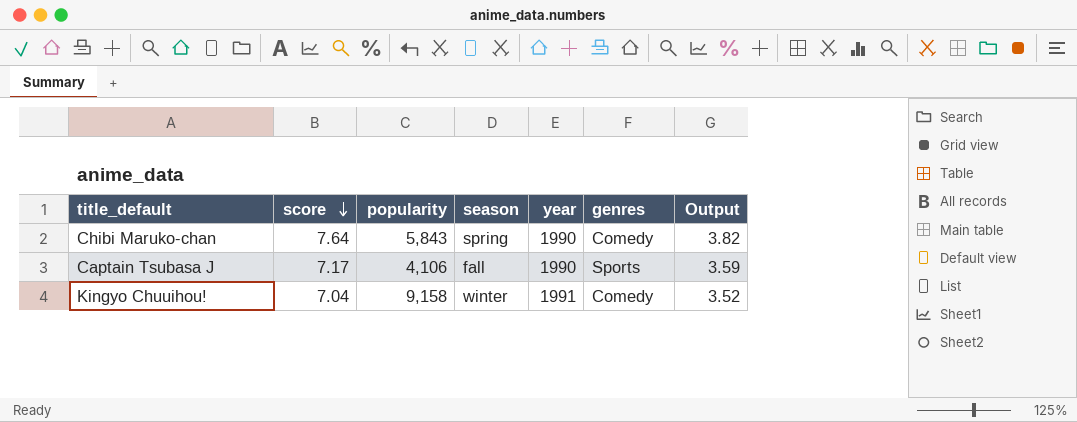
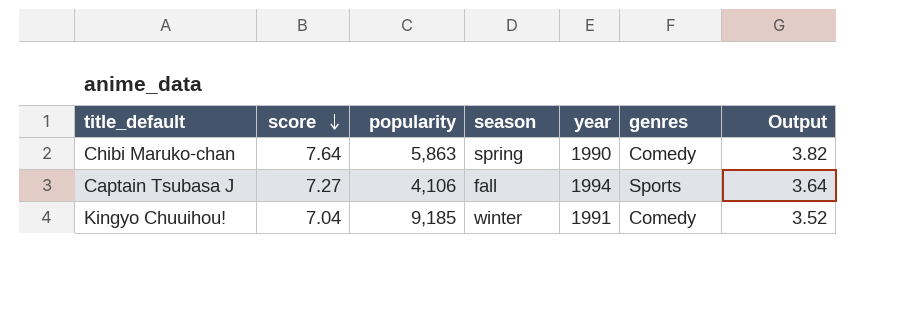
Chibi Maruko-chan | popularity: 5,843 -> 5,863
Captain Tsubasa J | score: 7.17 -> 7.27
Captain Tsubasa J | year: 1990 -> 1994
Captain Tsubasa J | Output: 3.59 -> 3.64
Kingyo Chuuihou! | popularity: 9,158 -> 9,185

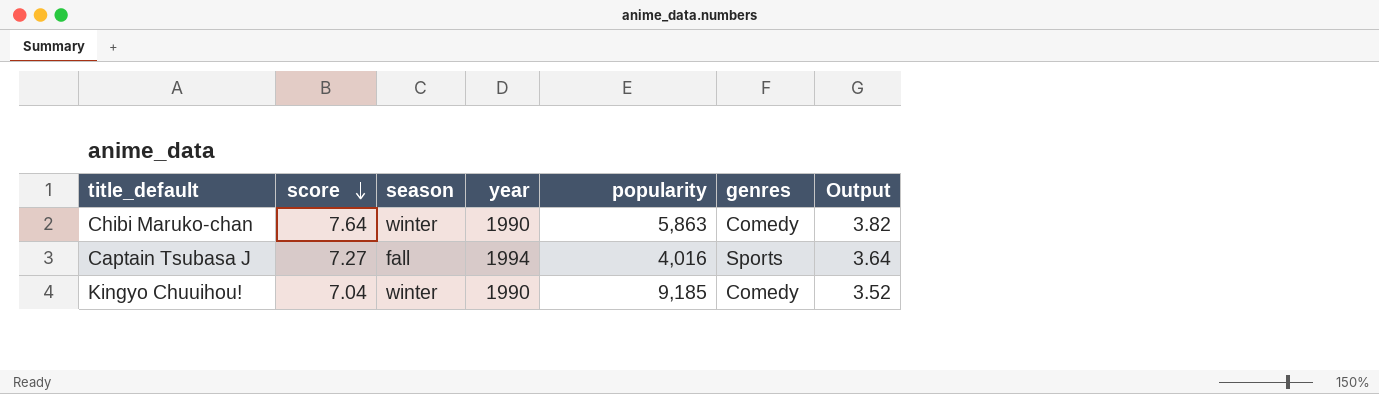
column popularity | position: 3 -> 5
Chibi Maruko-chan | season: spring -> winter
Captain Tsubasa J | popularity: 4,106 -> 4,016
Kingyo Chuuihou! | year: 1991 -> 1990

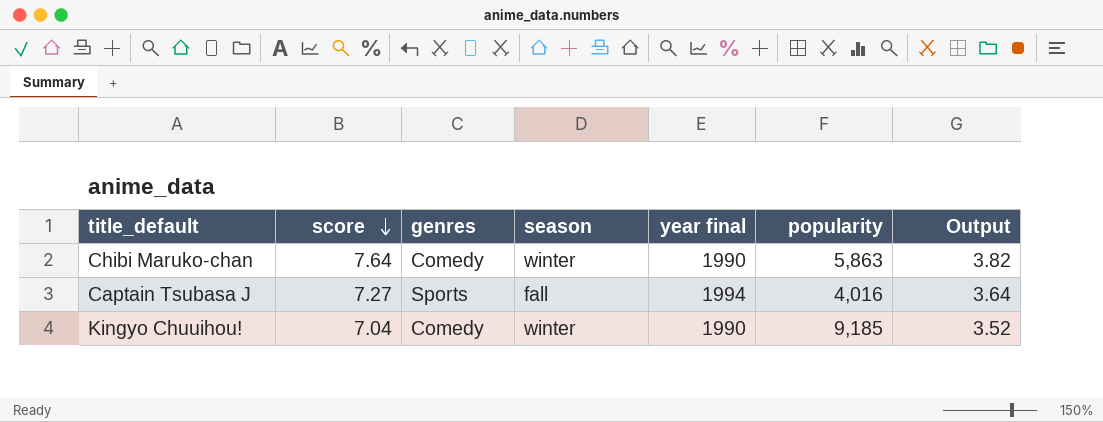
column genres | position: 6 -> 3
column name: year -> year final

